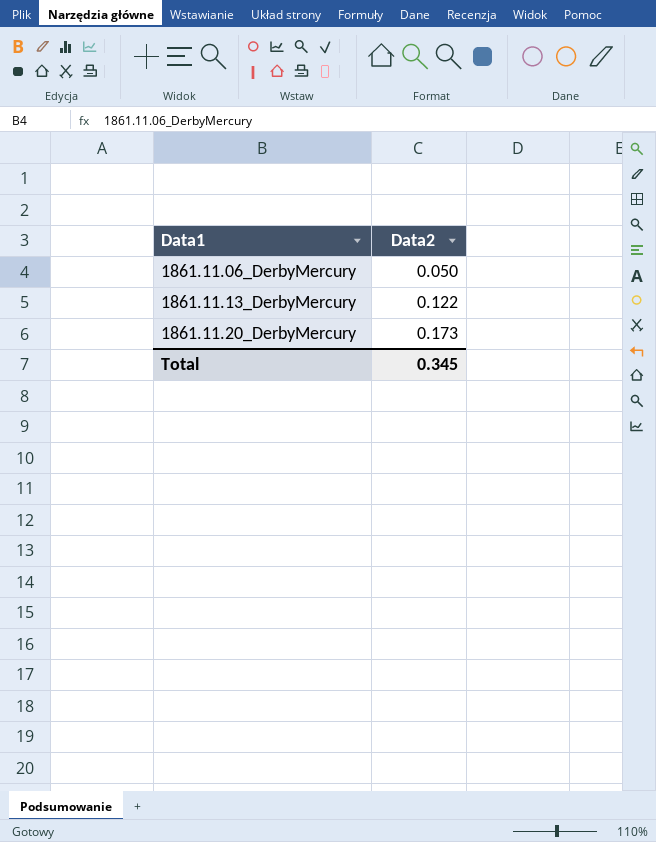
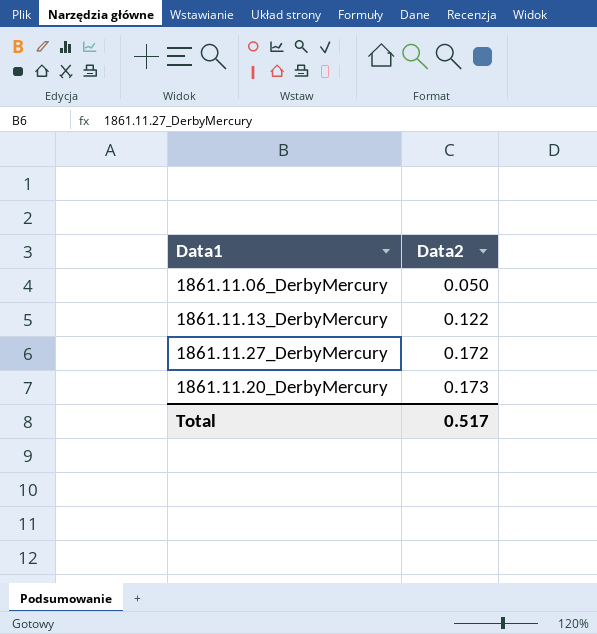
row 1861.11.27_DerbyMercury: none -> 0.172
Total | Data2: 0.345 -> 0.517

